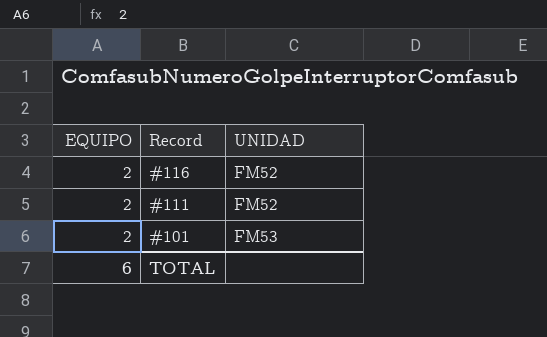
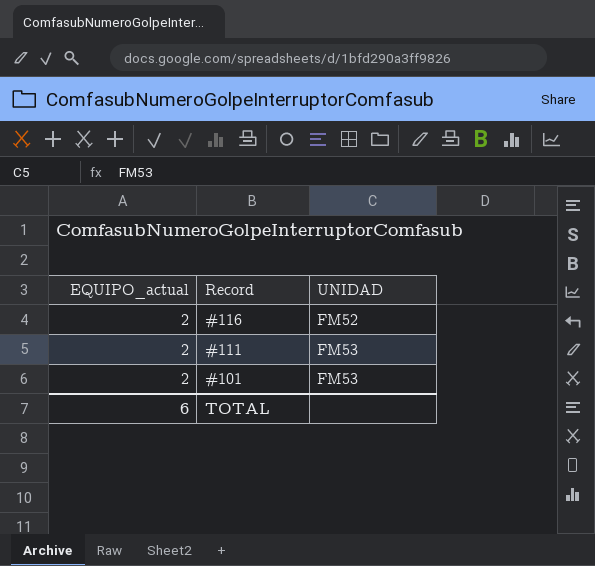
column name: EQUIPO -> EQUIPO_actual
#111 | UNIDAD: FM52 -> FM53

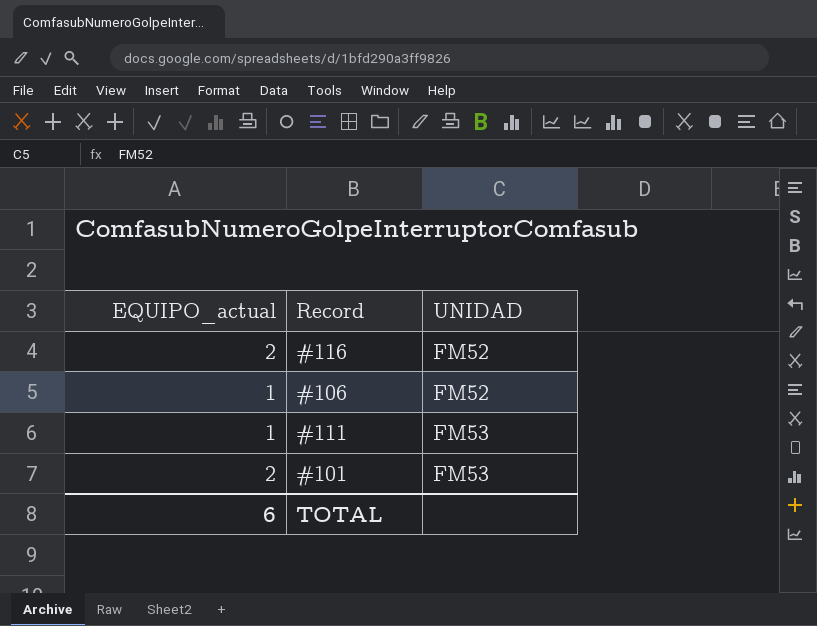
row #106: none -> 1 | FM52
#111 | EQUIPO_actual: 2 -> 1

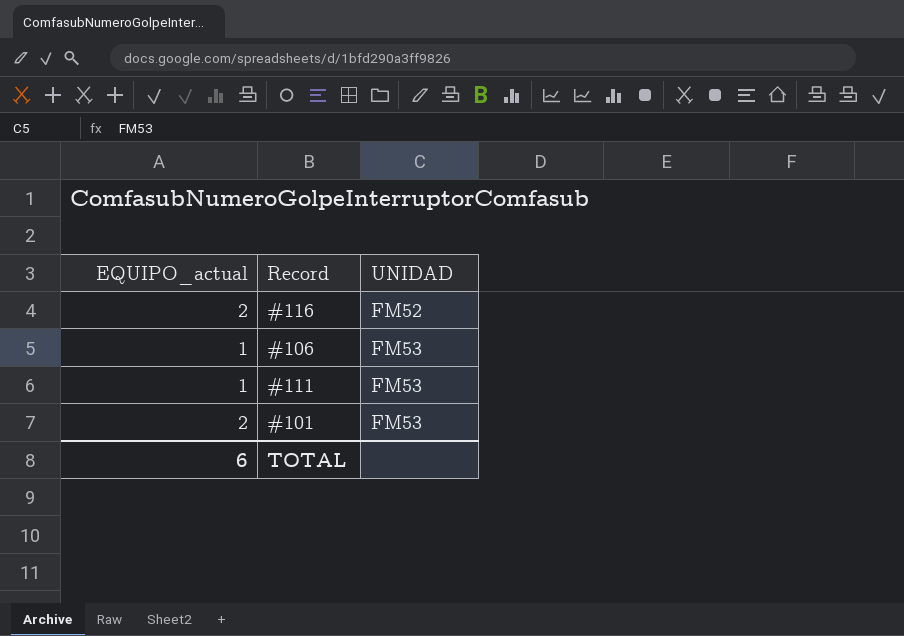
#106 | UNIDAD: FM52 -> FM53

